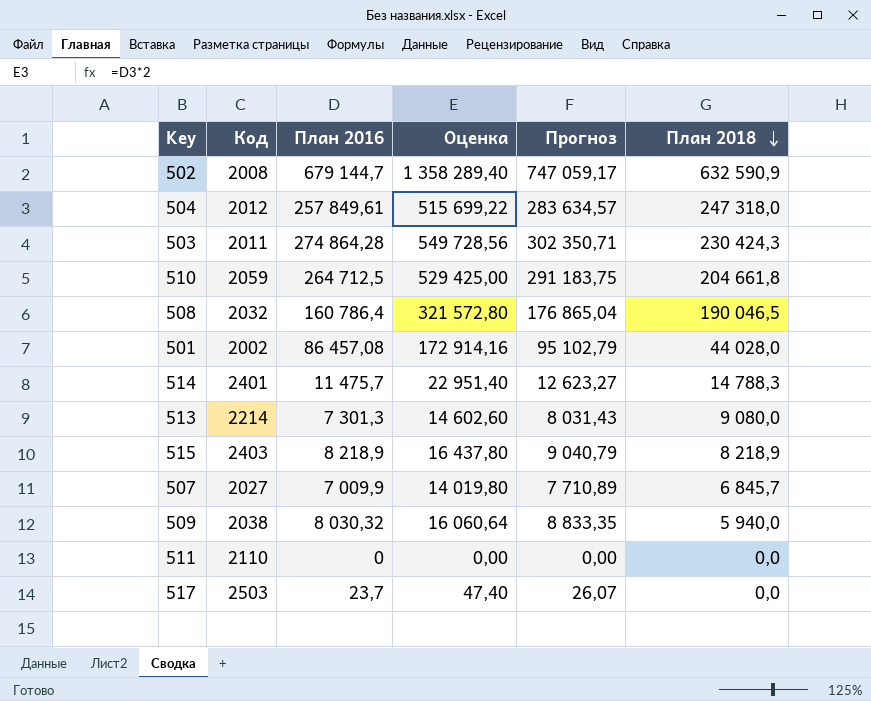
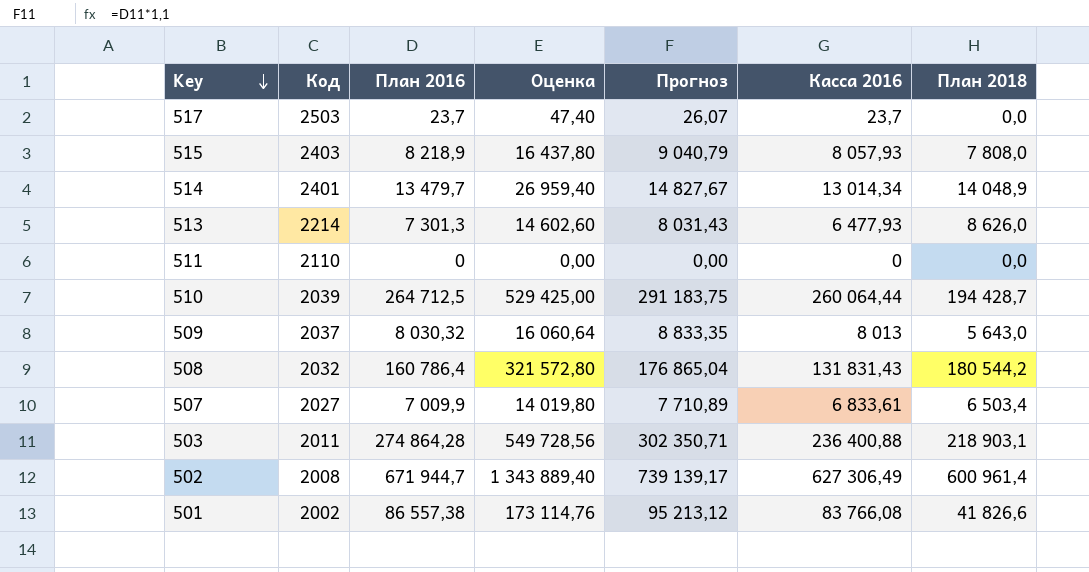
row order: План 2018 descending -> Key descending
column Касса 2016 | position: none -> 6
row 504: 2012 | 257 849,61 | 515 699,22 | 283 634,57 | 247 318,0 -> none
515 | План 2018: 8 218,9 -> 7 808,0
514 | План 2016: 11 475,7 -> 13 479,7
514 | Оценка: 22 951,40 -> 26 959,40
514 | Прогноз: 12 623,27 -> 14 827,67
514 | План 2018: 14 788,3 -> 14 048,9
513 | План 2018: 9 080,0 -> 8 626,0
510 | Код: 2059 -> 2039
510 | План 2018: 204 661,8 -> 194 428,7
509 | Код: 2038 -> 2037
509 | План 2018: 5 940,0 -> 5 643,0
508 | План 2018: 190 046,5 -> 180 544,2
507 | План 2018: 6 845,7 -> 6 503,4
503 | План 2018: 230 424,3 -> 218 903,1
502 | План 2016: 679 144,7 -> 671 944,7
502 | Оценка: 1 358 289,40 -> 1 343 889,40
502 | Прогноз: 747 059,17 -> 739 139,17
502 | План 2018: 632 590,9 -> 600 961,4
501 | План 2016: 86 457,08 -> 86 557,38
501 | Оценка: 172 914,16 -> 173 114,76
501 | Прогноз: 95 102,79 -> 95 213,12
501 | План 2018: 44 028,0 -> 41 826,6

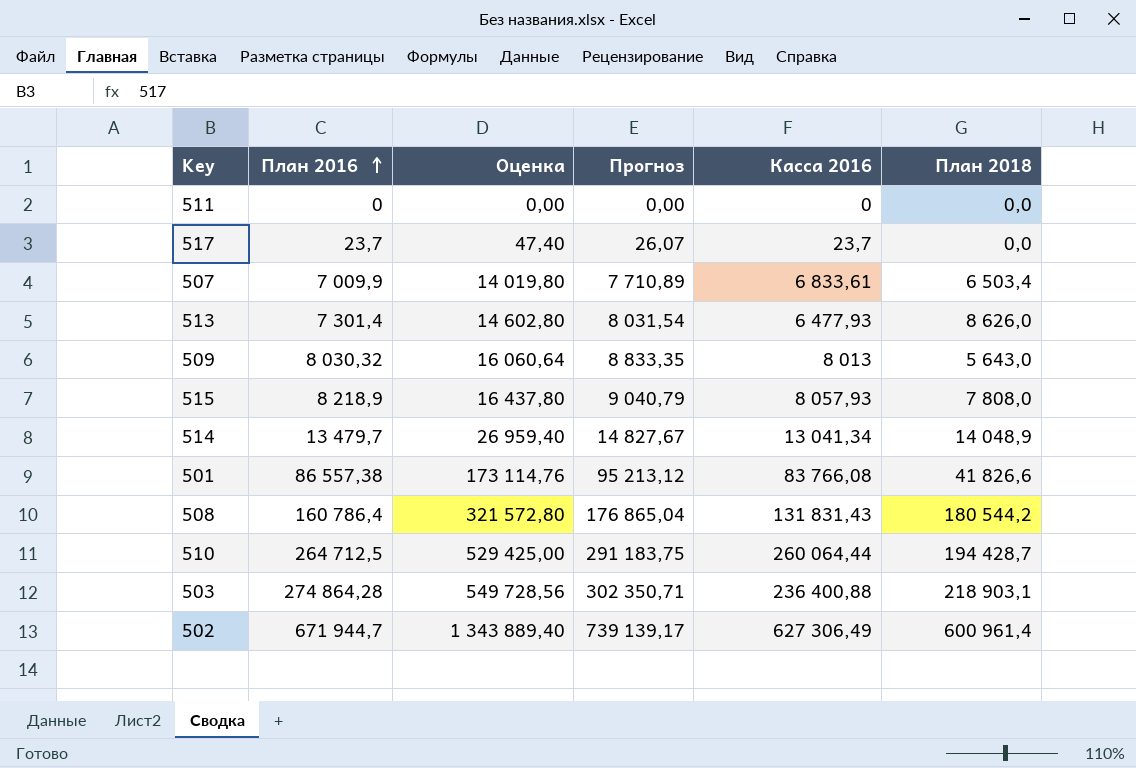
row order: Key descending -> План 2016 ascending
column Код | position: 2 -> none
513 | План 2016: 7 301,3 -> 7 301,4
513 | Оценка: 14 602,60 -> 14 602,80
513 | Прогноз: 8 031,43 -> 8 031,54
514 | Касса 2016: 13 014,34 -> 13 041,34

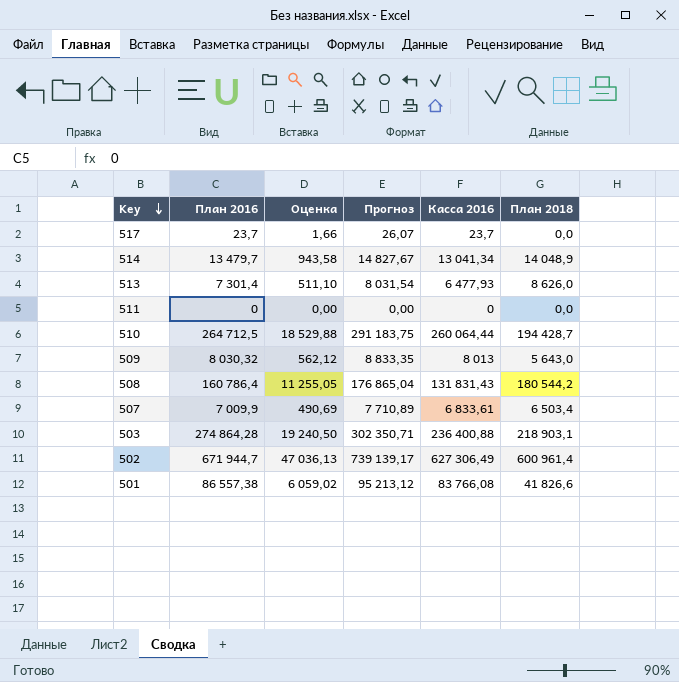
row order: План 2016 ascending -> Key descending
column Оценка | formula: [План 2016] * 2 -> [План 2016] * 0,07
row 515: 8 218,9 | 16 437,80 | 9 040,79 | 8 057,93 | 7 808,0 -> none

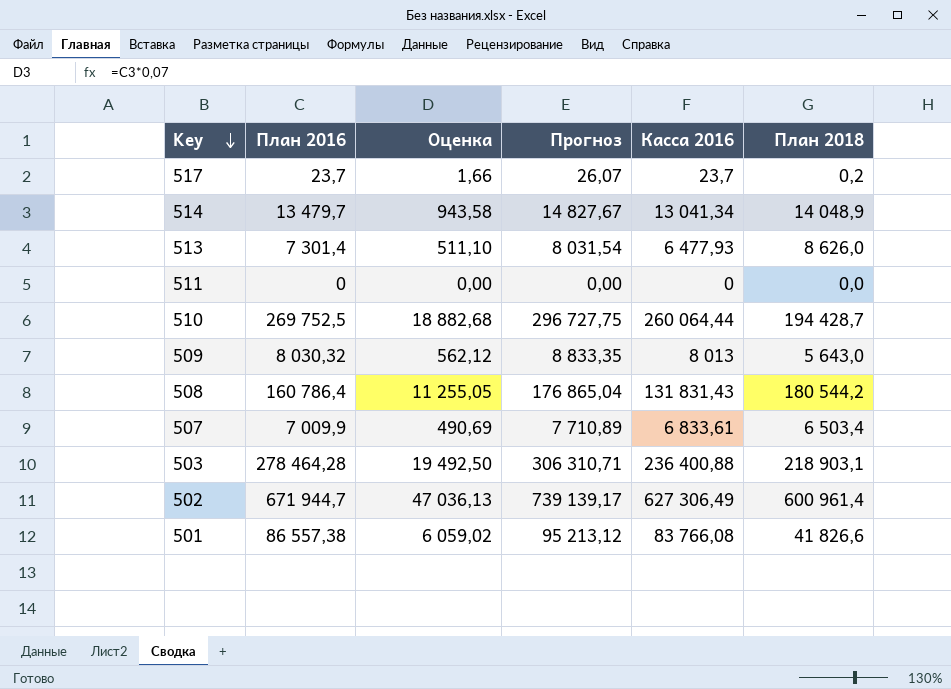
517 | План 2018: 0,0 -> 0,2
510 | План 2016: 264 712,5 -> 269 752,5
510 | Оценка: 18 529,88 -> 18 882,68
510 | Прогноз: 291 183,75 -> 296 727,75
503 | План 2016: 274 864,28 -> 278 464,28
503 | Оценка: 19 240,50 -> 19 492,50
503 | Прогноз: 302 350,71 -> 306 310,71

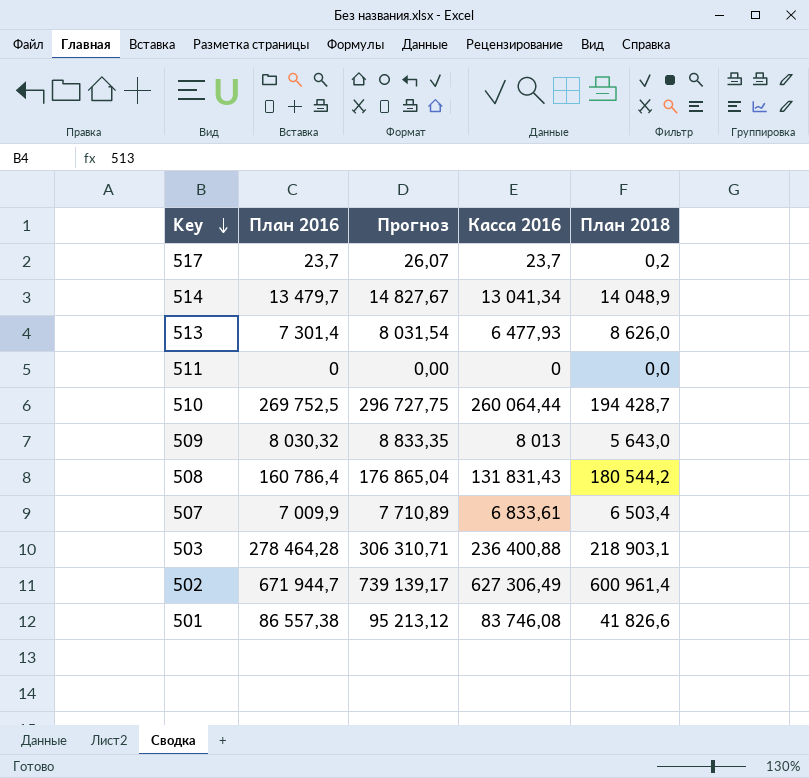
column Оценка | formula: [План 2016] * 0,07 -> none
501 | Касса 2016: 83 766,08 -> 83 746,08

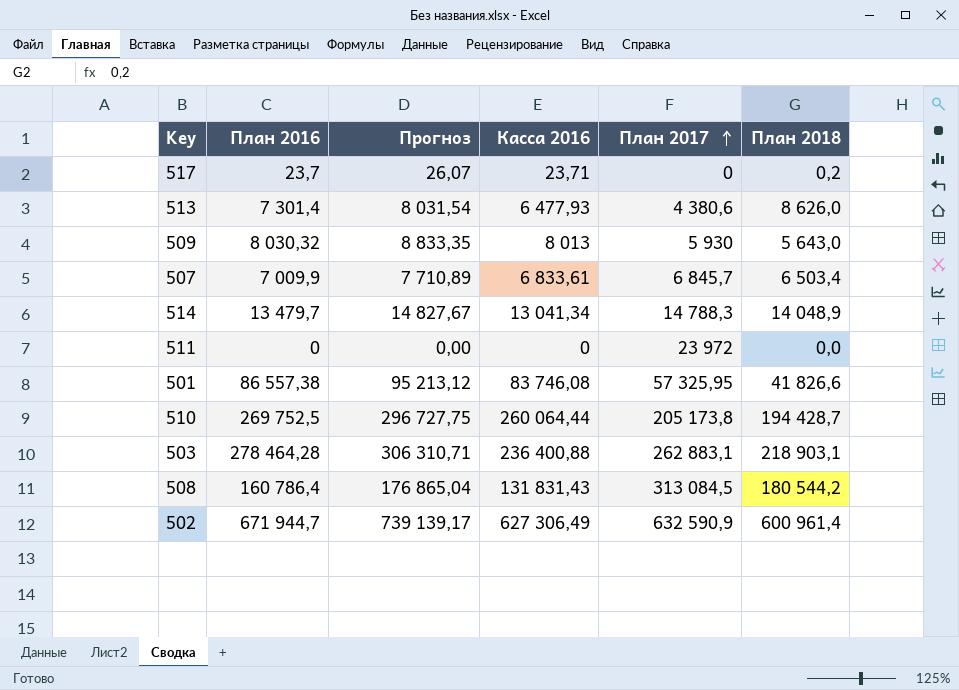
row order: Key descending -> План 2017 ascending
column План 2017 | position: none -> 5
517 | Касса 2016: 23,7 -> 23,71

